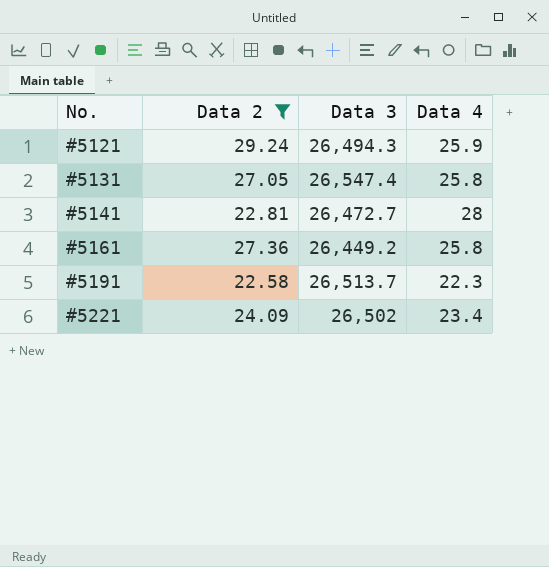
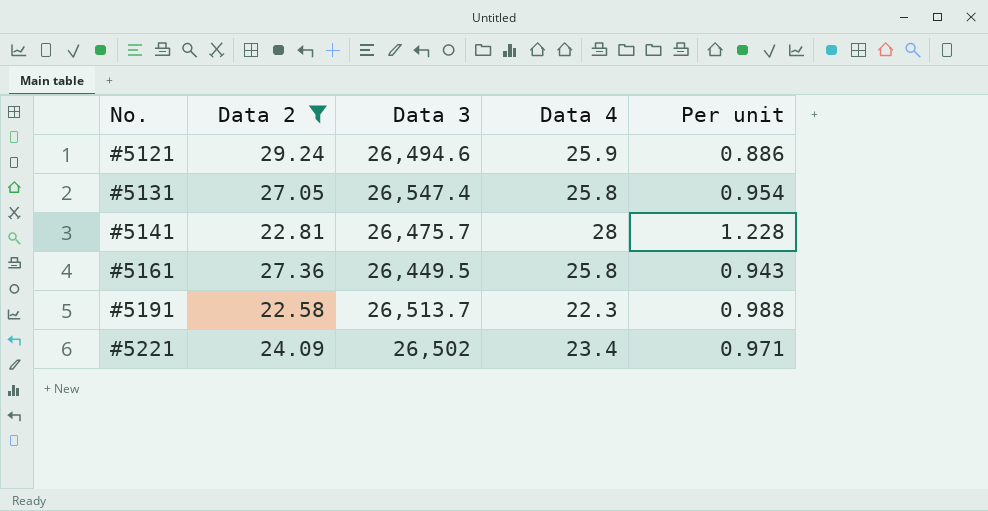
column Per unit | formula: none -> [Data 4] / [Data 2]
#5121 | Data 3: 26,494.3 -> 26,494.6
#5141 | Data 3: 26,472.7 -> 26,475.7
#5161 | Data 3: 26,449.2 -> 26,449.5

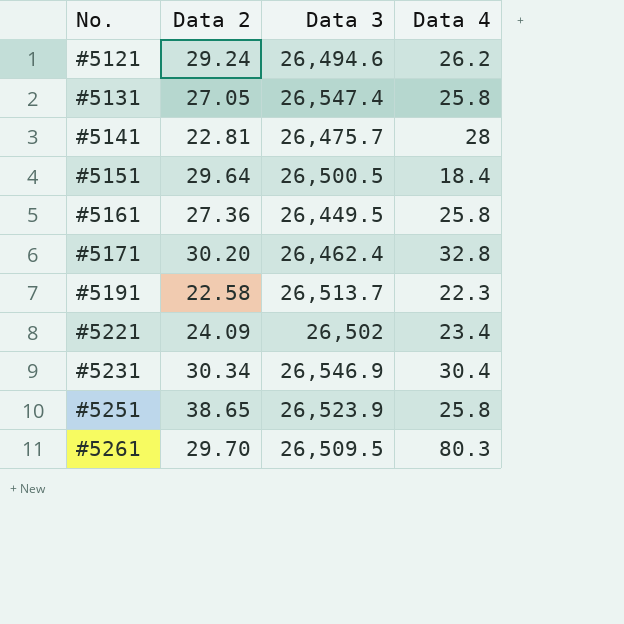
filter: Data 2 <= 29.24 -> none
column Per unit | formula: [Data 4] / [Data 2] -> none
#5121 | Data 4: 25.9 -> 26.2

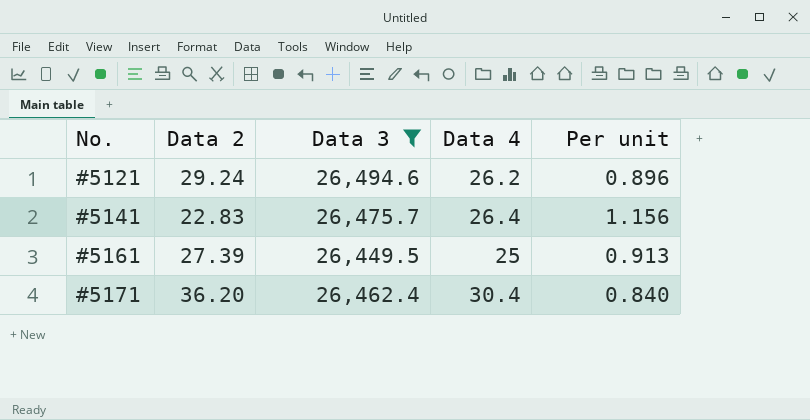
filter: none -> Data 3 <= 26,494.6
column Per unit | formula: none -> [Data 4] / [Data 2]
#5141 | Data 2: 22.81 -> 22.83
#5141 | Data 4: 28 -> 26.4
#5161 | Data 2: 27.36 -> 27.39
#5161 | Data 4: 25.8 -> 25
#5171 | Data 2: 30.20 -> 36.20
#5171 | Data 4: 32.8 -> 30.4

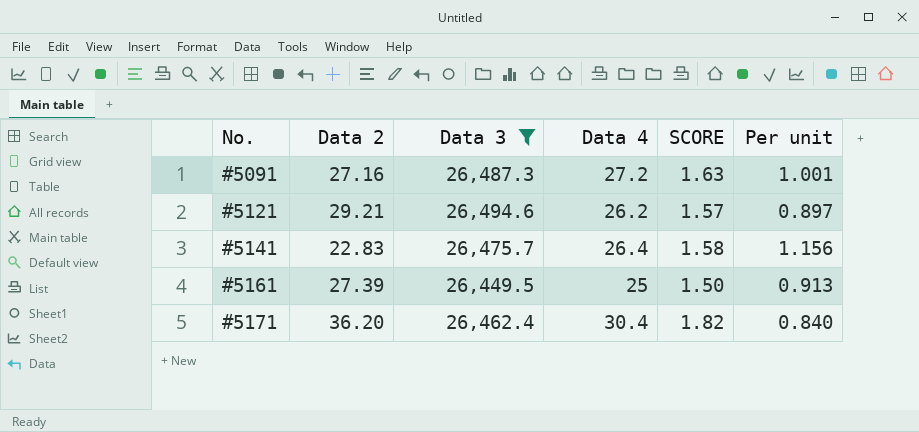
column SCORE | formula: none -> [Data 4] * 0.06
row #5091: none -> 27.16 | 26,487.3 | 27.2 | 1.63 | 1.001
#5121 | Data 2: 29.24 -> 29.21
#5121 | Per unit: 0.896 -> 0.897

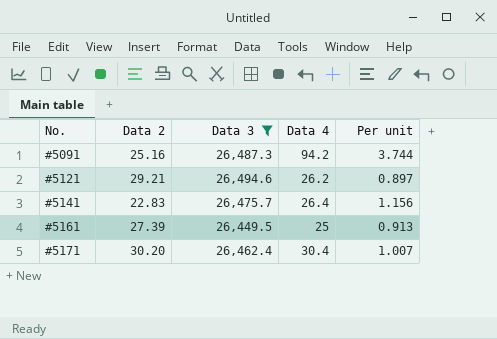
column SCORE | formula: [Data 4] * 0.06 -> none
#5091 | Data 2: 27.16 -> 25.16
#5091 | Data 4: 27.2 -> 94.2
#5091 | Per unit: 1.001 -> 3.744
#5171 | Data 2: 36.20 -> 30.20
#5171 | Per unit: 0.840 -> 1.007

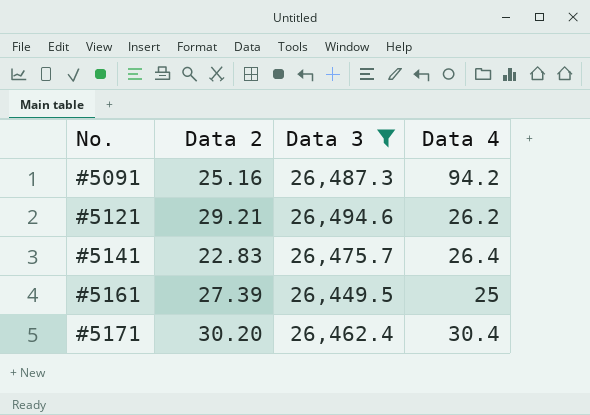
column Per unit | formula: [Data 4] / [Data 2] -> none

